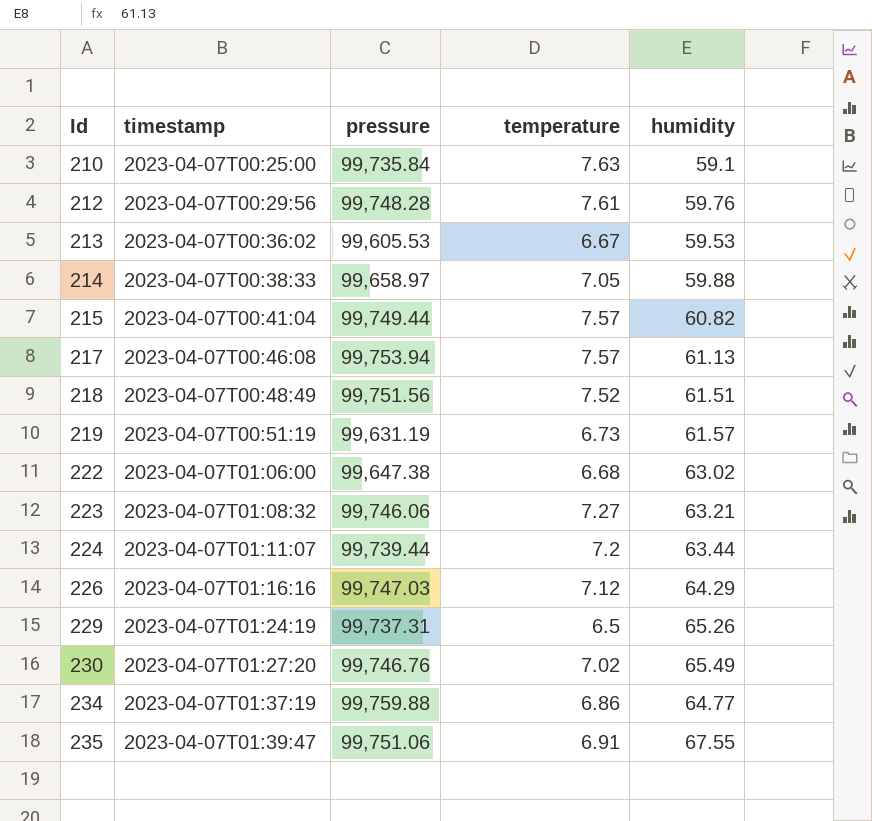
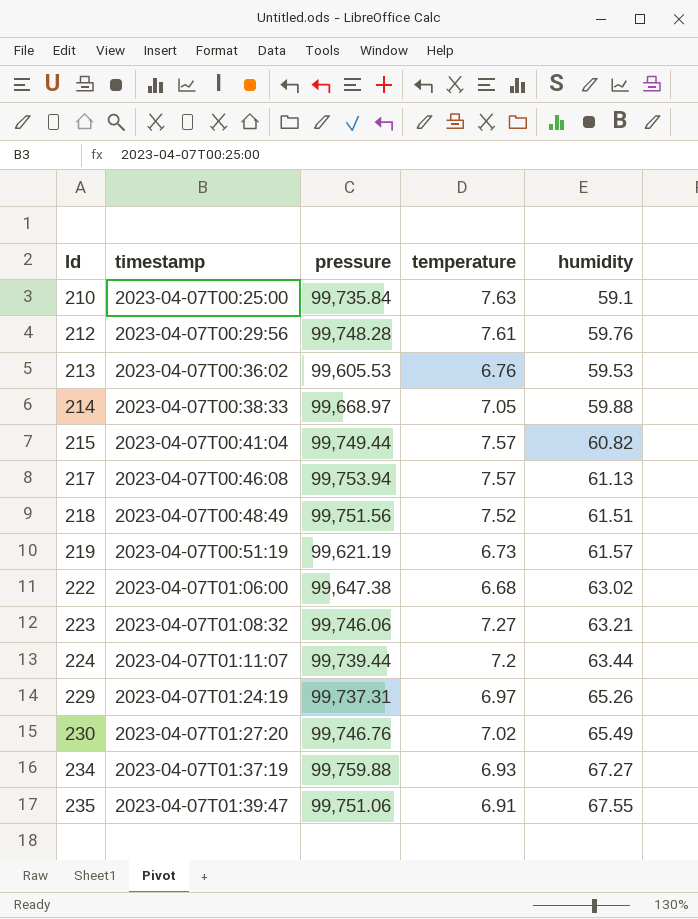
row 226: 2023-04-07T01:16:16 | 99,747.03 | 7.12 | 64.29 -> none
213 | temperature: 6.67 -> 6.76
214 | pressure: 99,658.97 -> 99,668.97
219 | pressure: 99,631.19 -> 99,621.19
229 | temperature: 6.5 -> 6.97
234 | temperature: 6.86 -> 6.93
234 | humidity: 64.77 -> 67.27

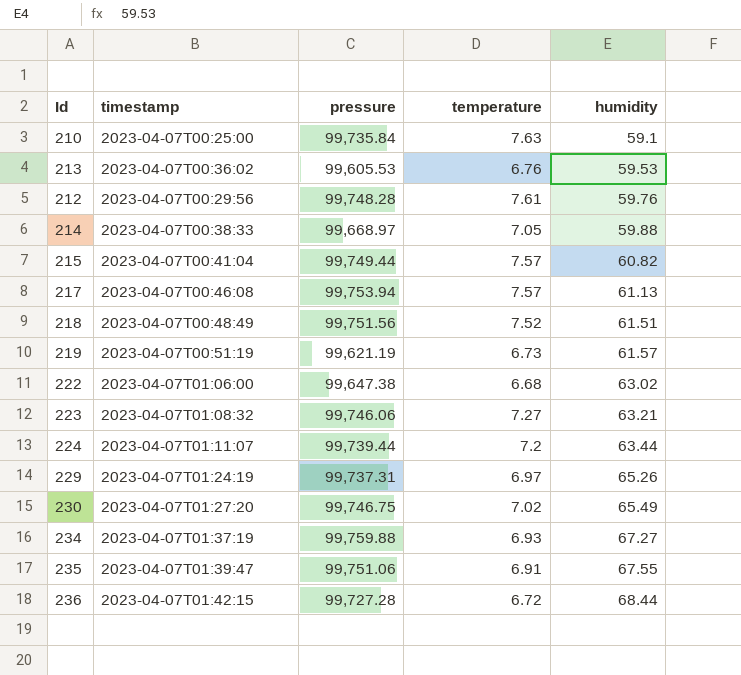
row order: Id ascending -> humidity ascending
230 | pressure: 99,746.76 -> 99,746.75
row 236: none -> 2023-04-07T01:42:15 | 99,727.28 | 6.72 | 68.44

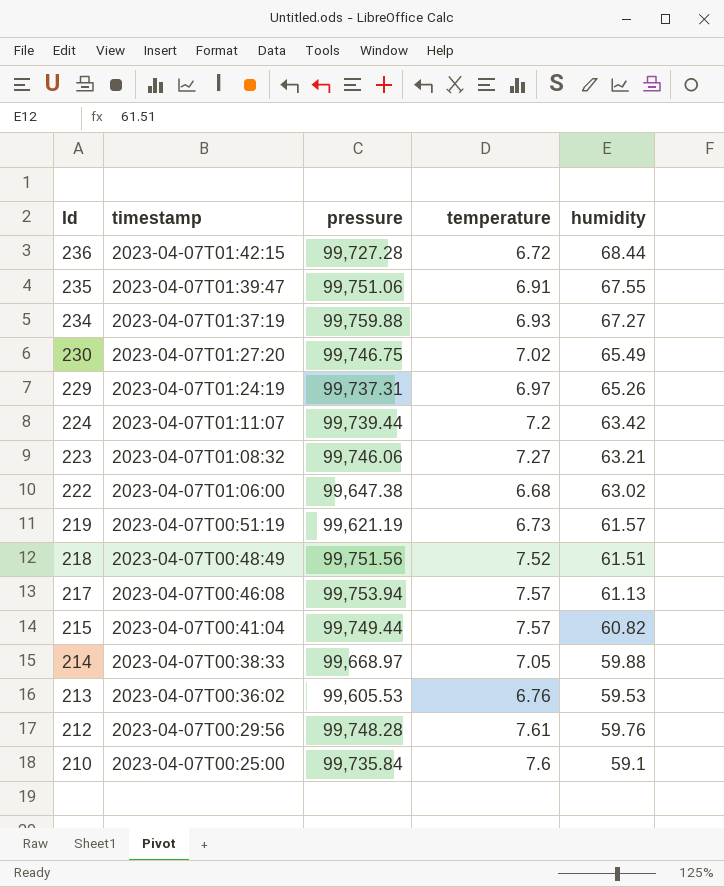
row order: humidity ascending -> Id descending
224 | humidity: 63.44 -> 63.42
210 | temperature: 7.63 -> 7.6

